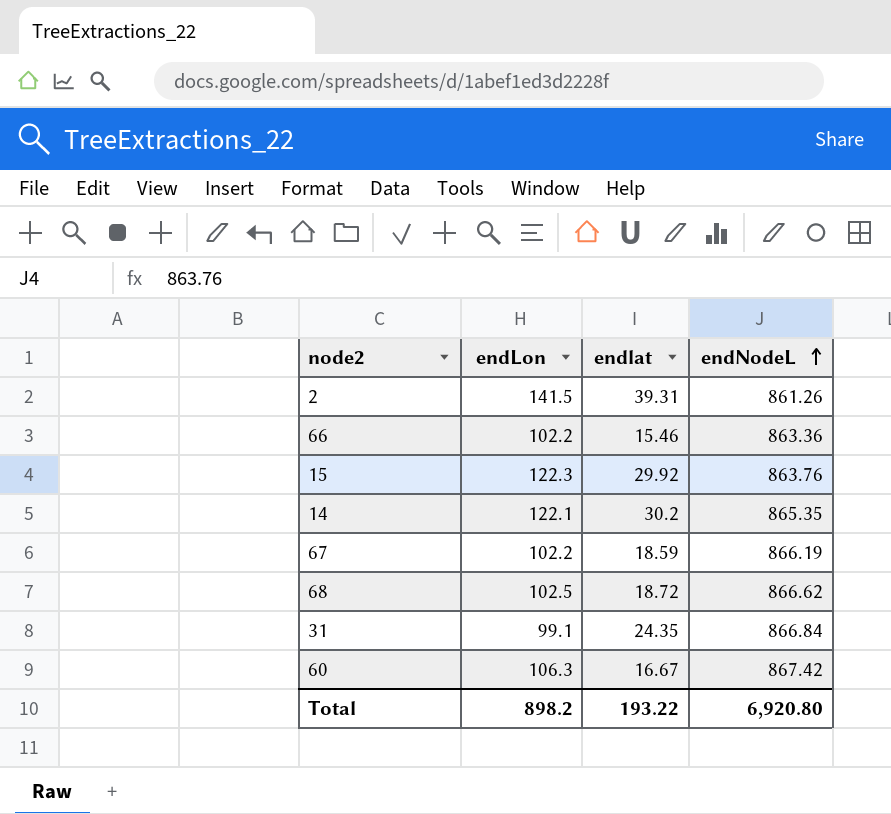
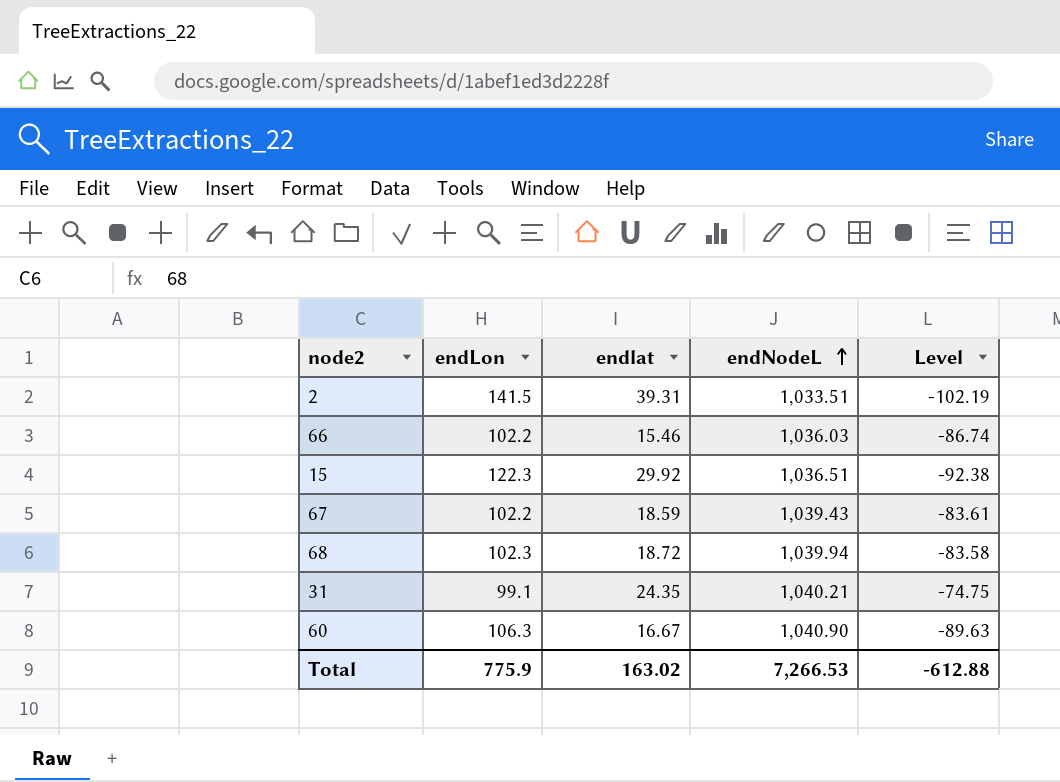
column Level | formula: none -> [endlat] - [endLon]
row 14: 122.1 | 30.2 | 865.35 -> none
2 | endNodeL: 861.26 -> 1,033.51
66 | endNodeL: 863.36 -> 1,036.03
15 | endNodeL: 863.76 -> 1,036.51
67 | endNodeL: 866.19 -> 1,039.43
68 | endLon: 102.5 -> 102.3
68 | endNodeL: 866.62 -> 1,039.94
31 | endNodeL: 866.84 -> 1,040.21
60 | endNodeL: 867.42 -> 1,040.90
Total | endLon: 898.2 -> 775.9
Total | endlat: 193.22 -> 163.02
Total | endNodeL: 6,920.80 -> 7,266.53

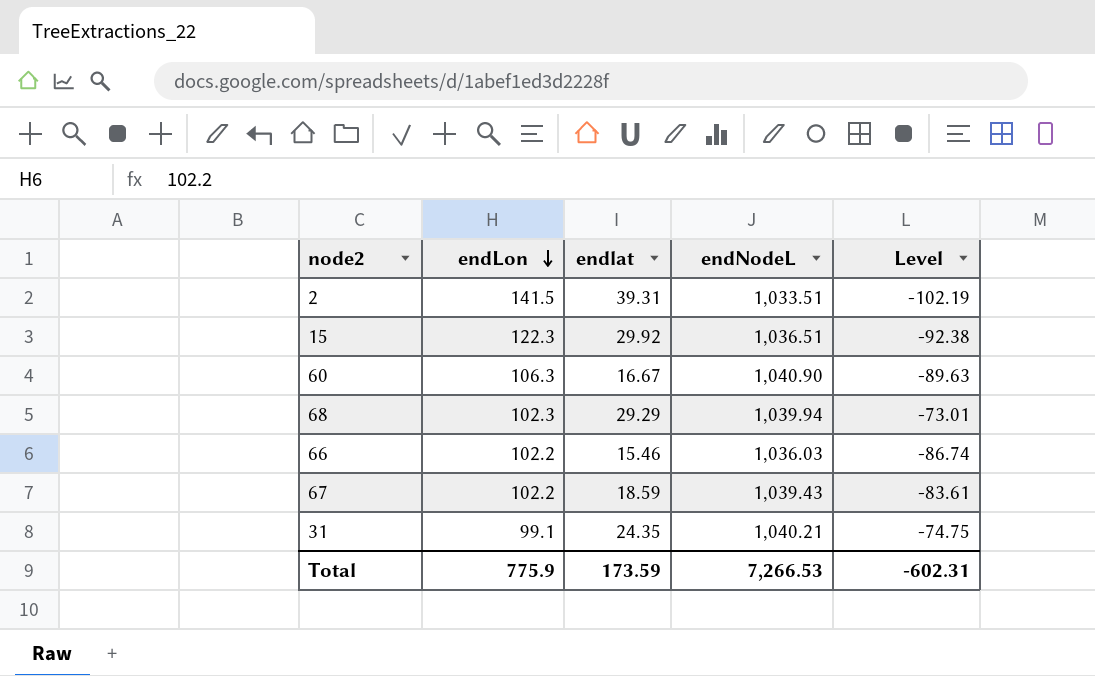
row order: endNodeL ascending -> endLon descending
68 | endlat: 18.72 -> 29.29
68 | Level: -83.58 -> -73.01
Total | endlat: 163.02 -> 173.59
Total | Level: -612.88 -> -602.31

